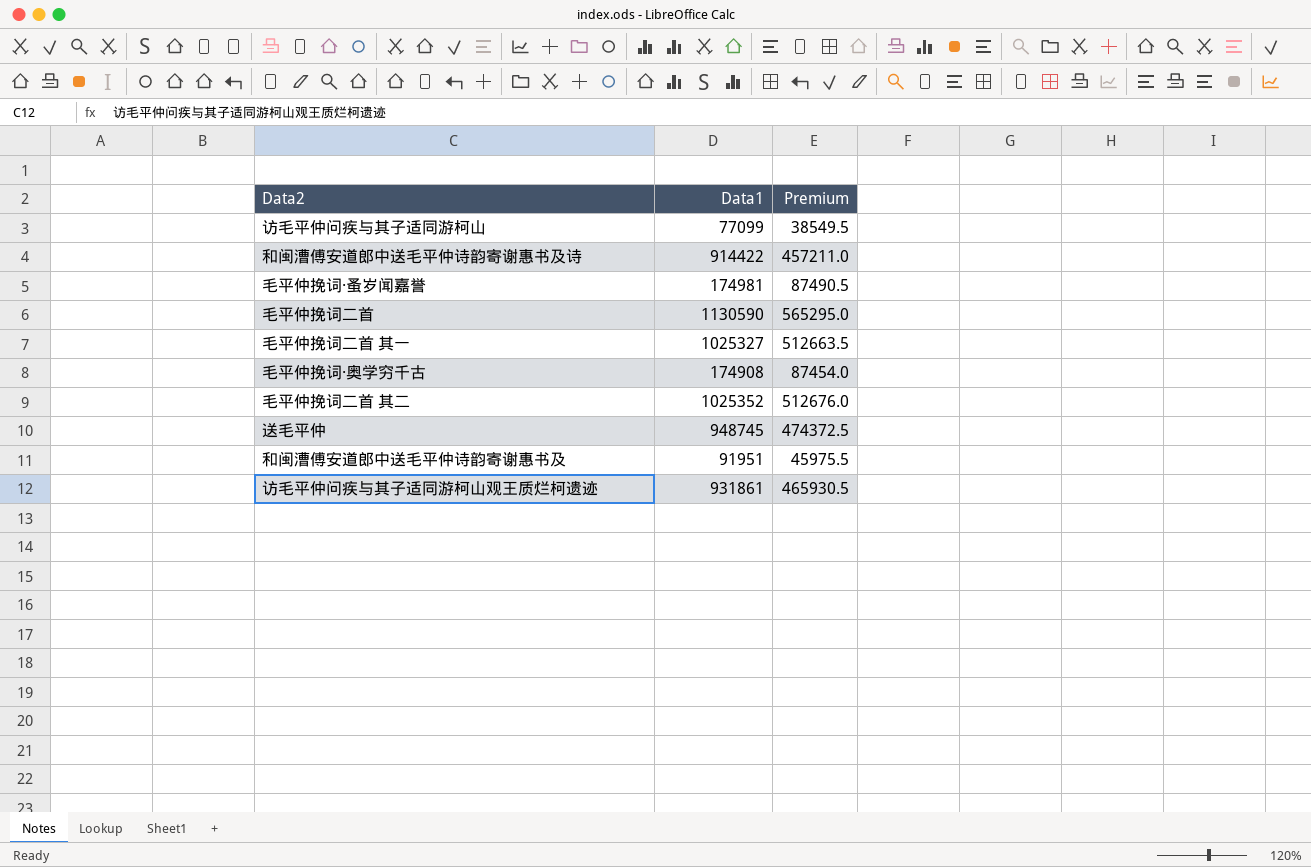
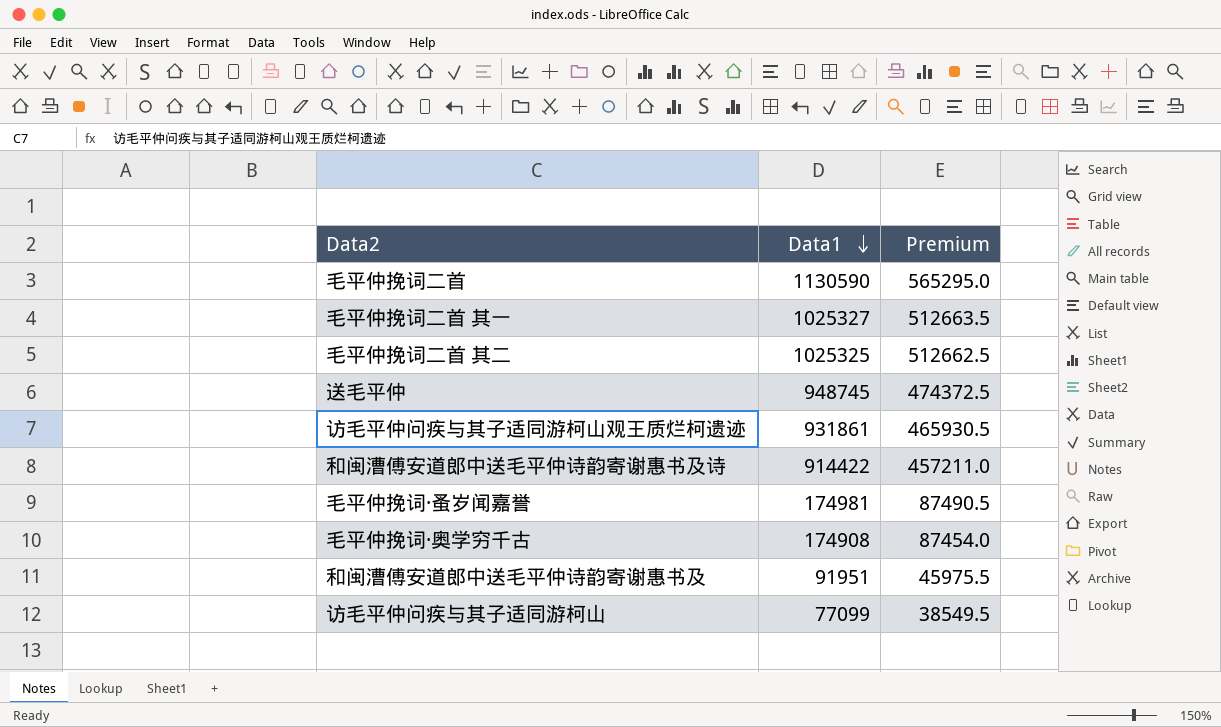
row order: none -> Data1 descending
毛平仲挽词二首 其二 | Data1: 1025352 -> 1025325
毛平仲挽词二首 其二 | Premium: 512676.0 -> 512662.5

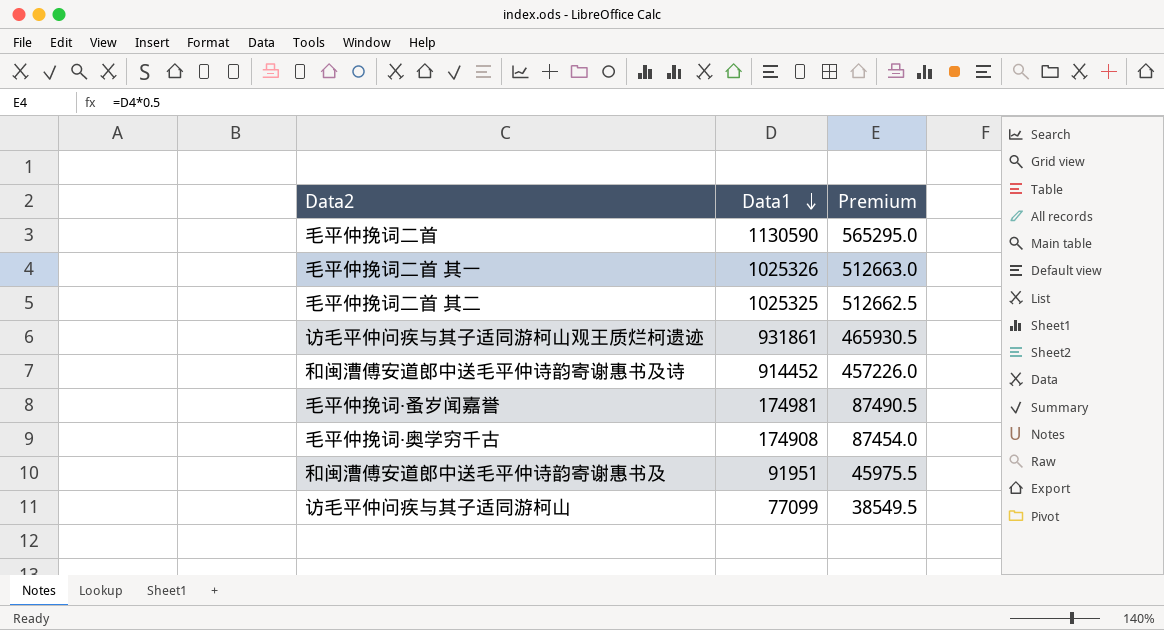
row 送毛平仲: 948745 | 474372.5 -> none
毛平仲挽词二首 其一 | Data1: 1025327 -> 1025326
毛平仲挽词二首 其一 | Premium: 512663.5 -> 512663.0
和闽漕傅安道郎中送毛平仲诗韵寄谢惠书及诗 | Data1: 914422 -> 914452
和闽漕傅安道郎中送毛平仲诗韵寄谢惠书及诗 | Premium: 457211.0 -> 457226.0

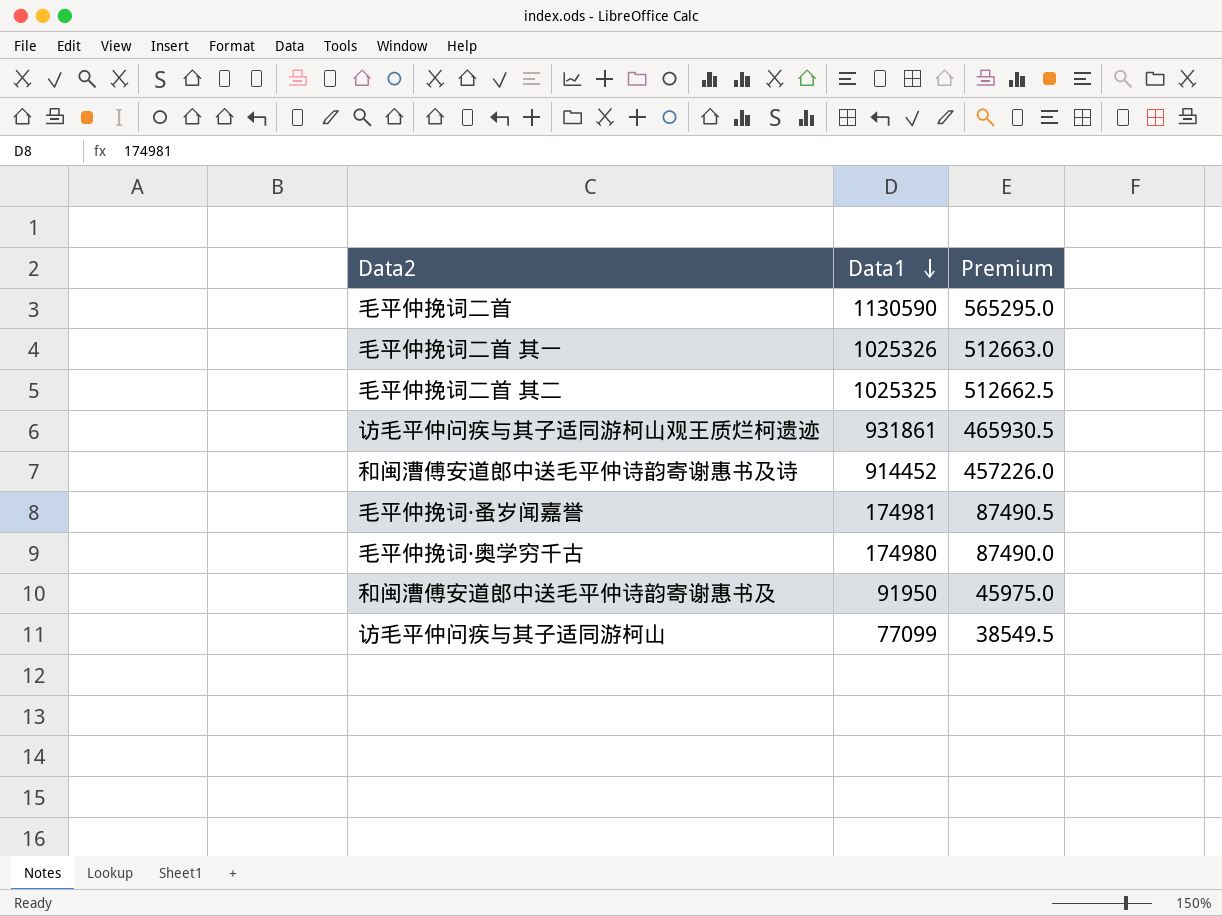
毛平仲挽词·奥学穷千古 | Data1: 174908 -> 174980
毛平仲挽词·奥学穷千古 | Premium: 87454.0 -> 87490.0
和闽漕傅安道郎中送毛平仲诗韵寄谢惠书及 | Data1: 91951 -> 91950
和闽漕傅安道郎中送毛平仲诗韵寄谢惠书及 | Premium: 45975.5 -> 45975.0

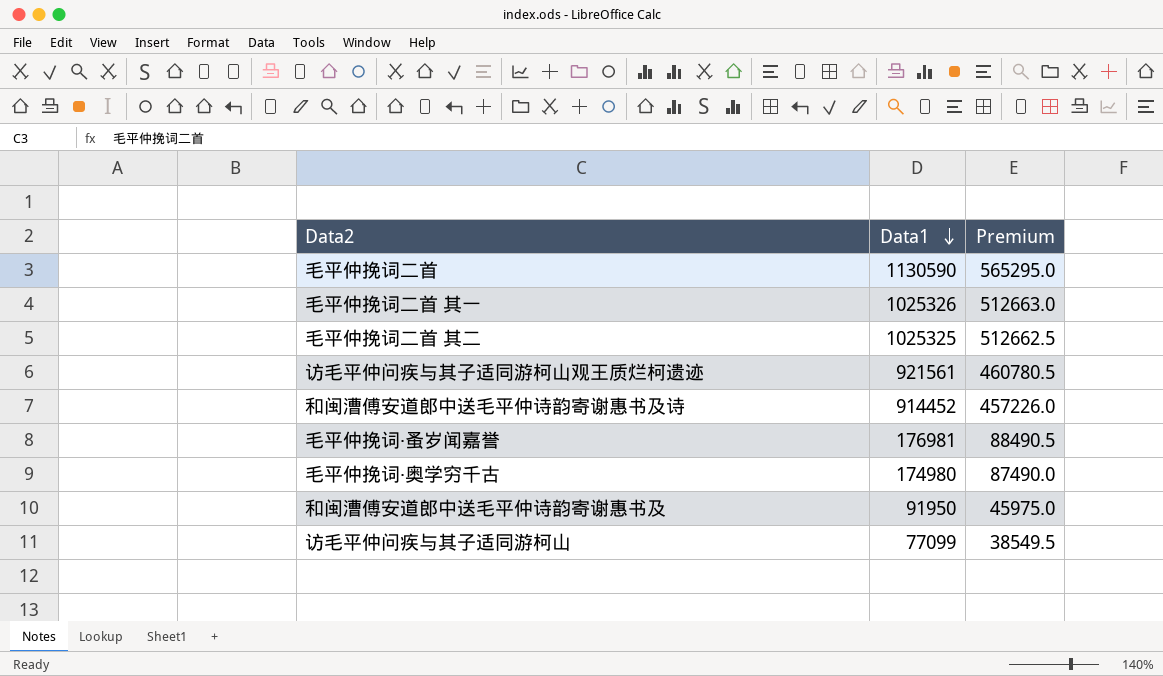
访毛平仲问疾与其子适同游柯山观王质烂柯遗迹 | Data1: 931861 -> 921561
访毛平仲问疾与其子适同游柯山观王质烂柯遗迹 | Premium: 465930.5 -> 460780.5
毛平仲挽词·蚤岁闻嘉誉 | Data1: 174981 -> 176981
毛平仲挽词·蚤岁闻嘉誉 | Premium: 87490.5 -> 88490.5

